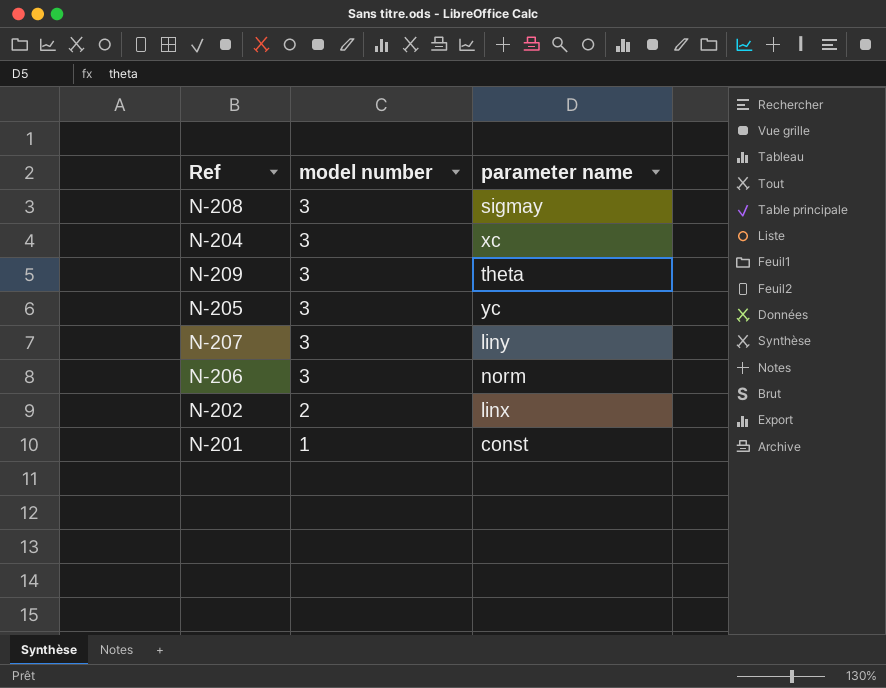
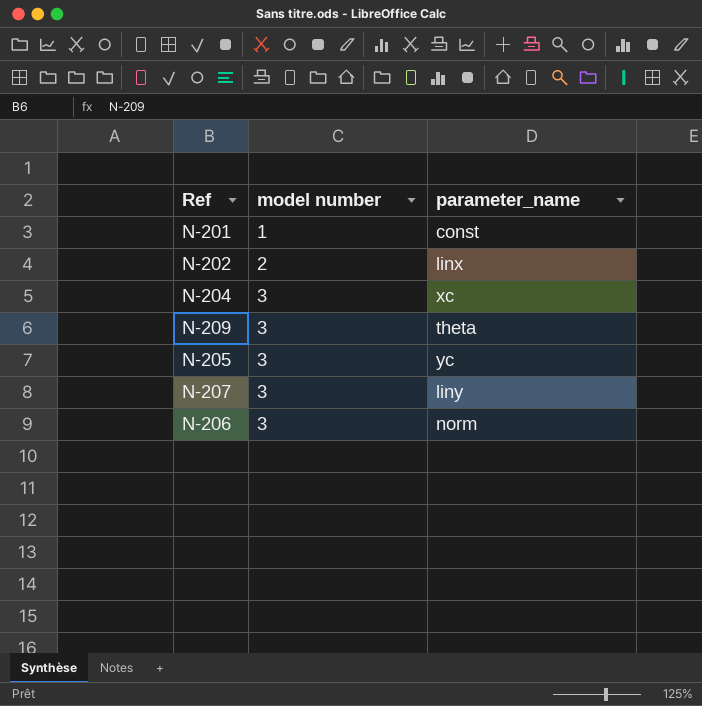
row order: model number descending -> model number ascending
column name: parameter name -> parameter_name
row N-208: 3 | sigmay -> none

